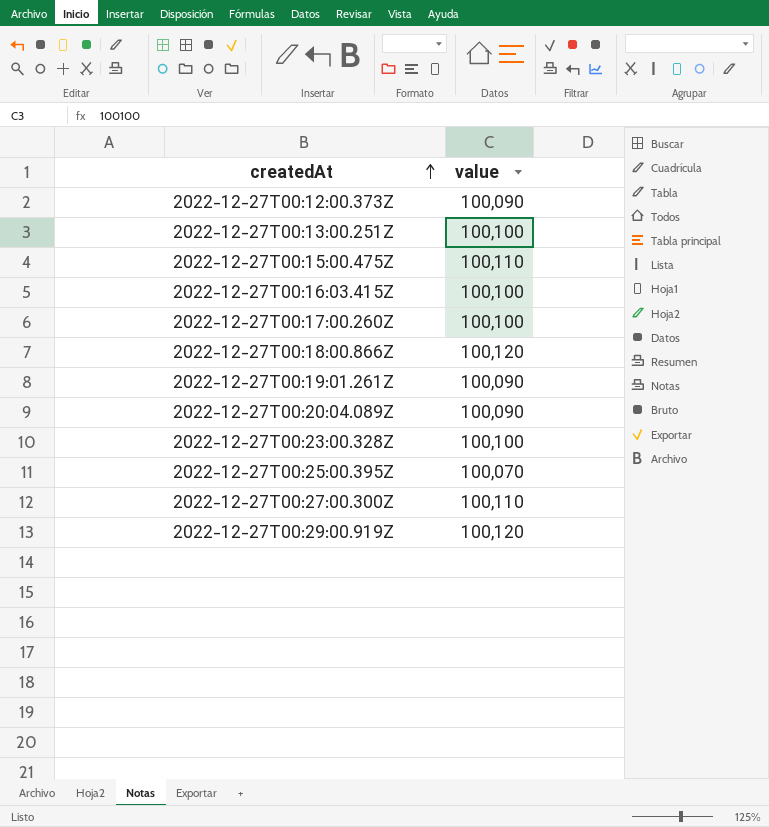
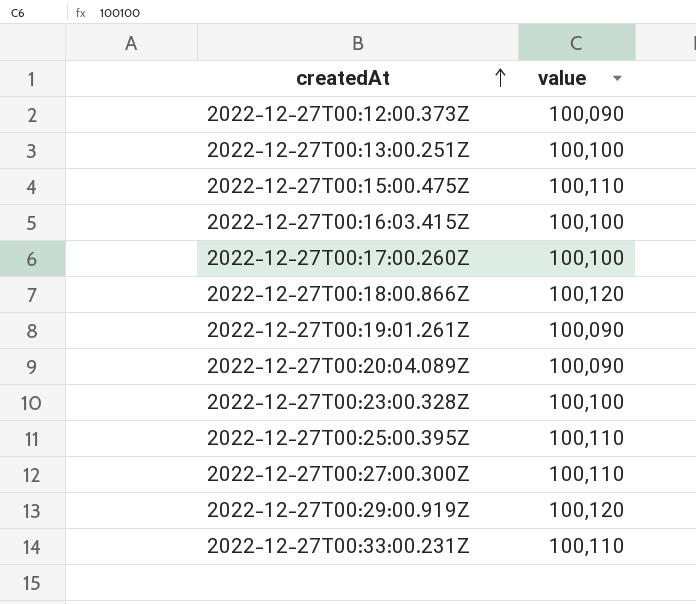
2022-12-27T00:25:00.395Z | value: 100,070 -> 100,110
row 2022-12-27T00:33:00.231Z: none -> 100,110

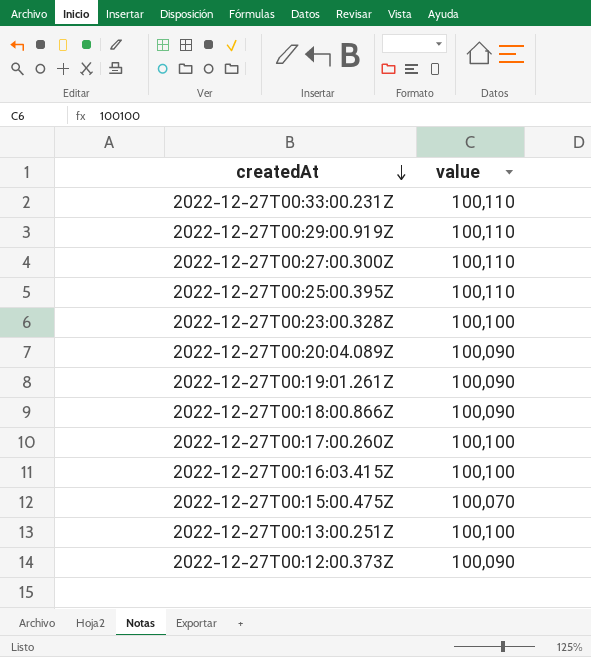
row order: createdAt ascending -> createdAt descending
2022-12-27T00:29:00.919Z | value: 100,120 -> 100,110
2022-12-27T00:18:00.866Z | value: 100,120 -> 100,090
2022-12-27T00:15:00.475Z | value: 100,110 -> 100,070

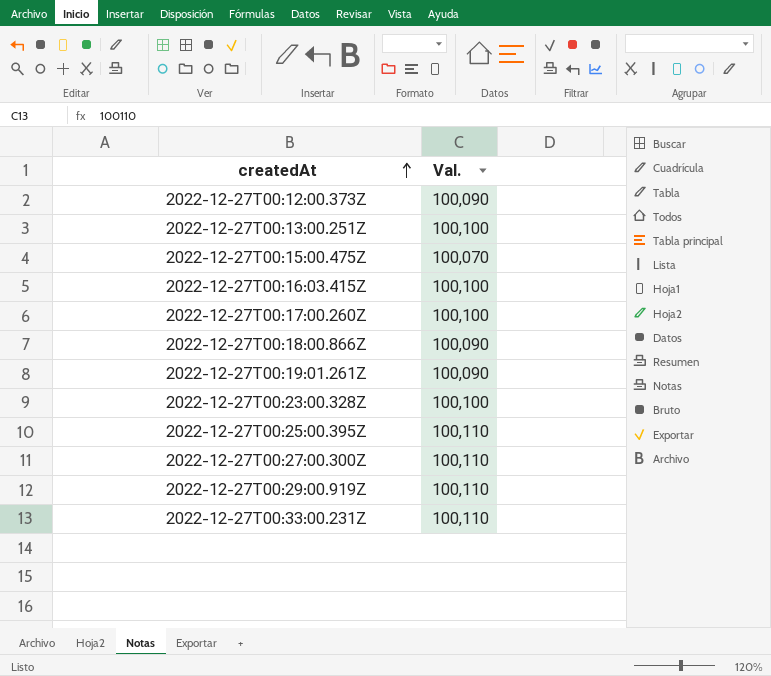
row order: createdAt descending -> createdAt ascending
column name: value -> Val.
row 2022-12-27T00:20:04.089Z: 100,090 -> none

